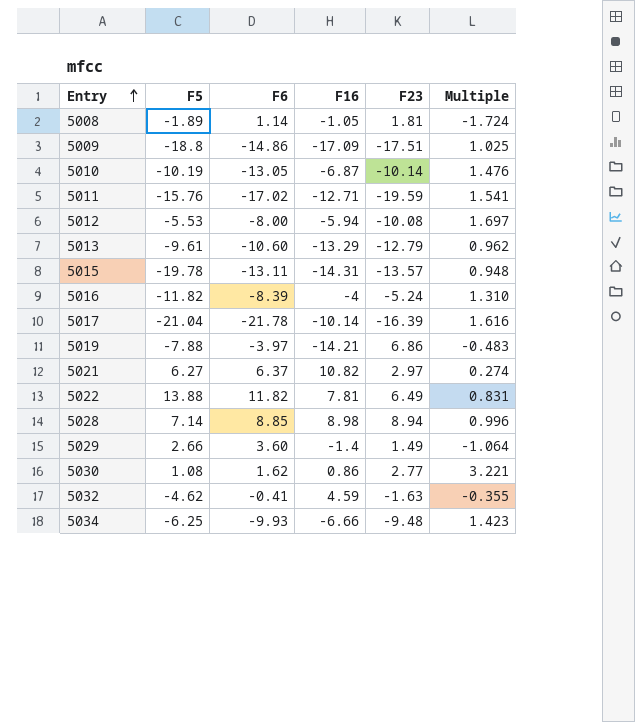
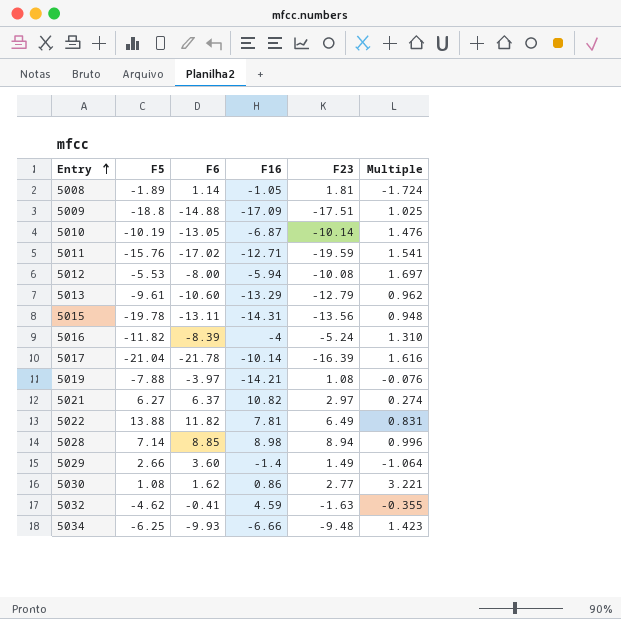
5009 | F6: -14.86 -> -14.88
5015 | F23: -13.57 -> -13.56
5019 | F23: 6.86 -> 1.08
5019 | Multiple: -0.483 -> -0.076

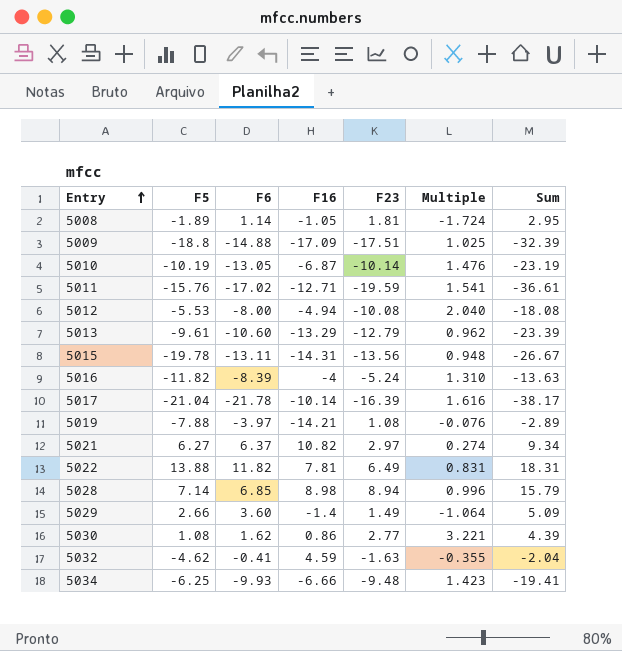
column Sum | formula: none -> [F6] + [F23]
5012 | F16: -5.94 -> -4.94
5012 | Multiple: 1.697 -> 2.040
5028 | F6: 8.85 -> 6.85

